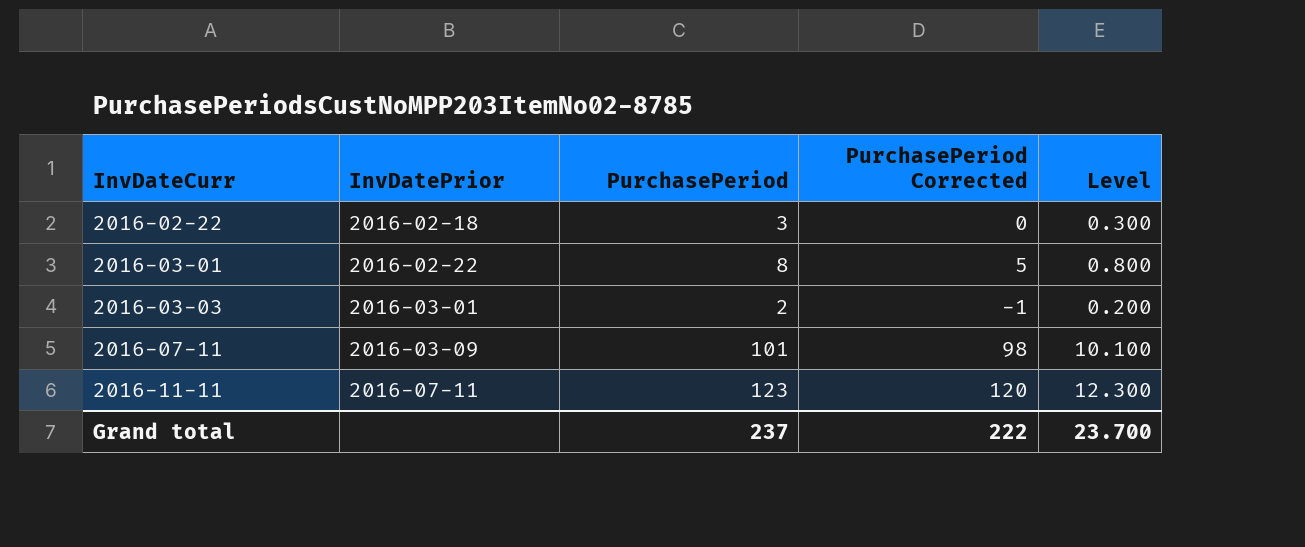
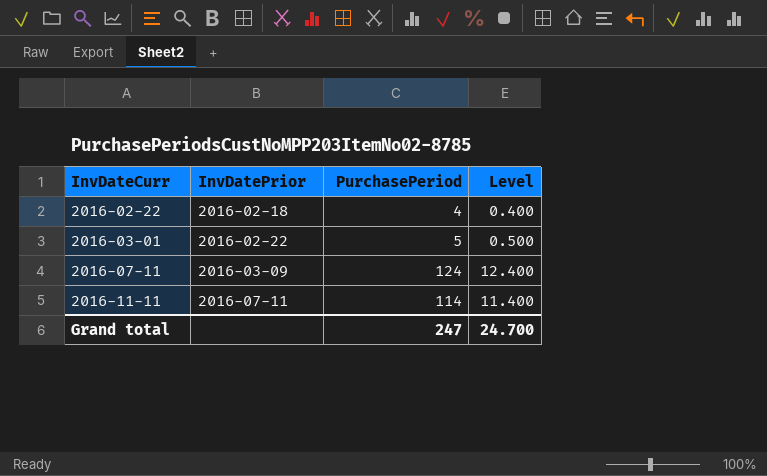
column PurchasePeriod Corrected | formula: [PurchasePeriod] - 3 -> none
row 2016-03-03: 2016-03-01 | 2 | -1 | 0.200 -> none
2016-02-22 | PurchasePeriod: 3 -> 4
2016-02-22 | Level: 0.300 -> 0.400
2016-03-01 | PurchasePeriod: 8 -> 5
2016-03-01 | Level: 0.800 -> 0.500
2016-07-11 | PurchasePeriod: 101 -> 124
2016-07-11 | Level: 10.100 -> 12.400
2016-11-11 | PurchasePeriod: 123 -> 114
2016-11-11 | Level: 12.300 -> 11.400
Grand total | PurchasePeriod: 237 -> 247
Grand total | Level: 23.700 -> 24.700

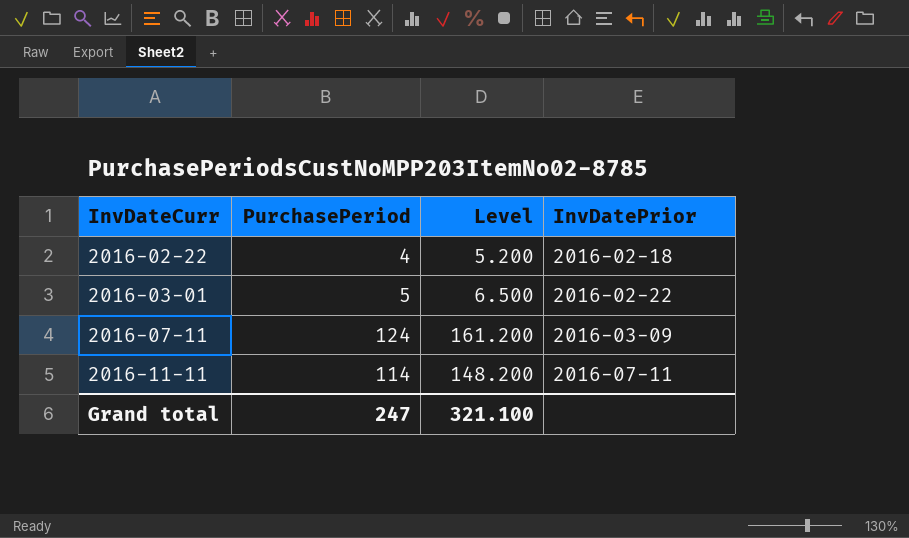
column Level | formula: [PurchasePeriod] * 0.1 -> [PurchasePeriod] * 1.3
column InvDatePrior | position: 2 -> 4
Grand total | Level: 24.700 -> 321.100

